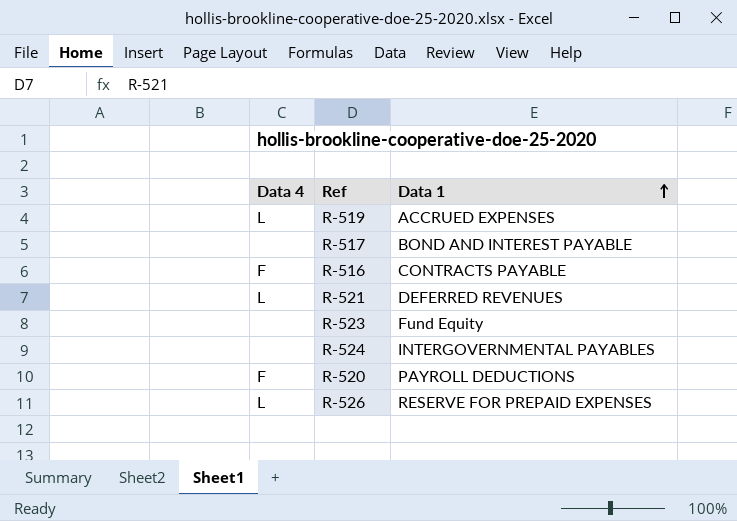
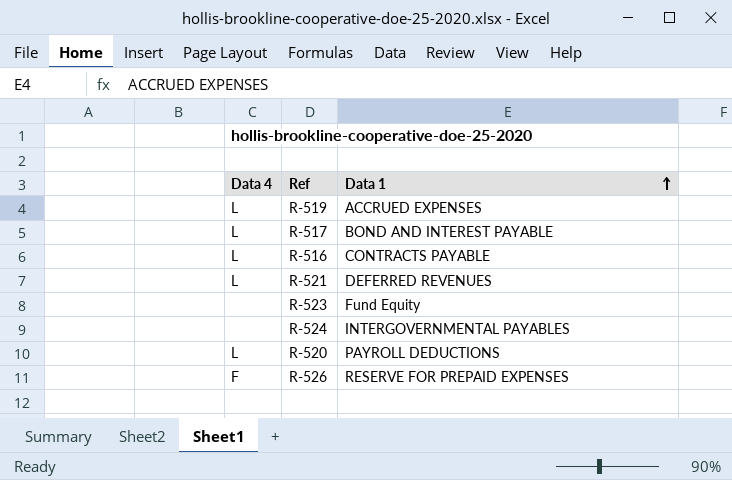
R-517 | Data 4: none -> L
R-516 | Data 4: F -> L
R-520 | Data 4: F -> L
R-526 | Data 4: L -> F

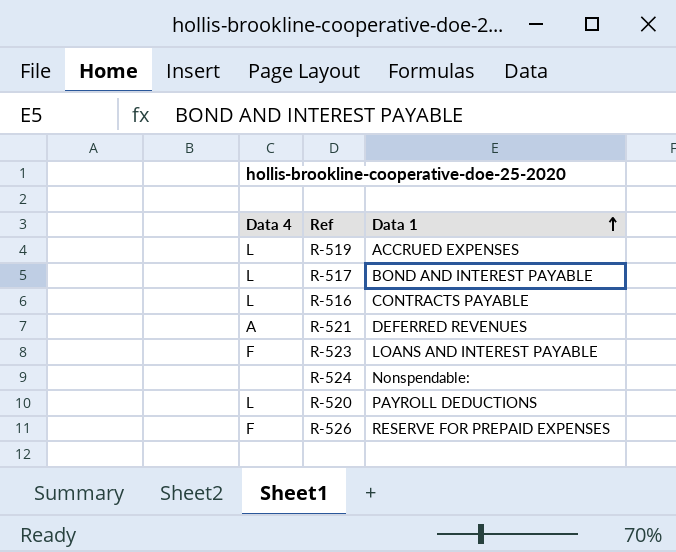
R-521 | Data 4: L -> A
R-523 | Data 4: none -> F
R-523 | Data 1: Fund Equity -> LOANS AND INTEREST PAYABLE
R-524 | Data 1: INTERGOVERNMENTAL PAYABLES -> Nonspendable:

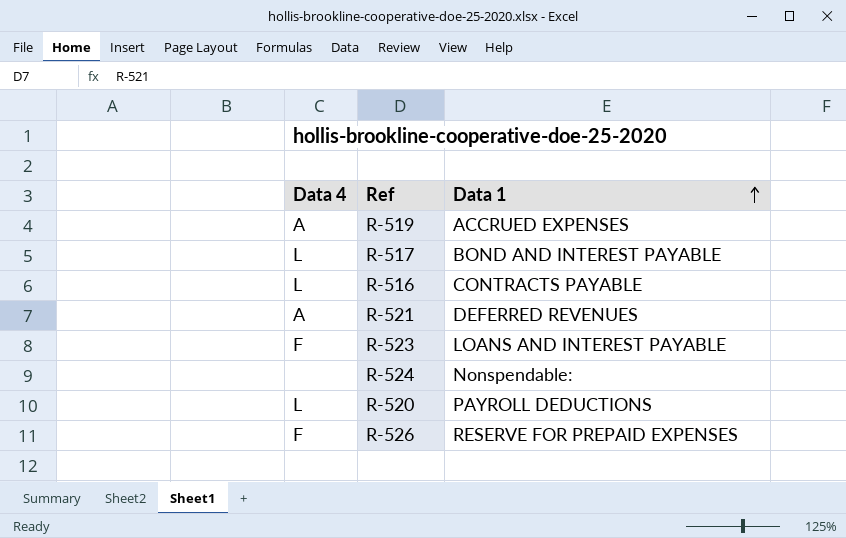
R-519 | Data 4: L -> A

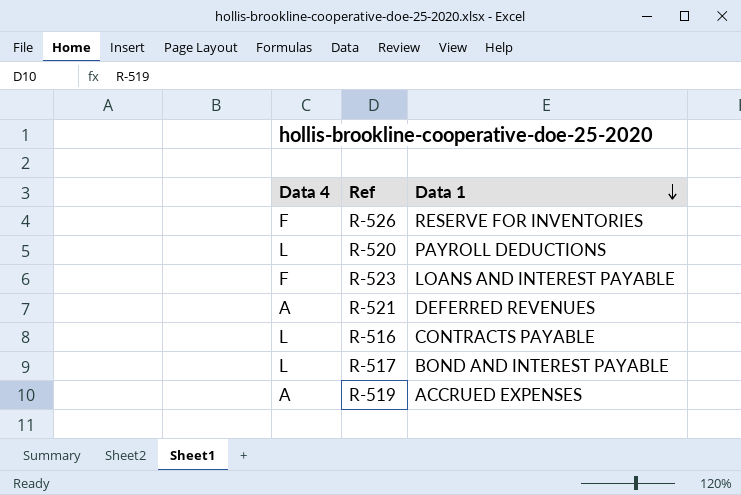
row order: Data 1 ascending -> Data 1 descending
row R-524: none | Nonspendable: -> none
R-526 | Data 1: RESERVE FOR PREPAID EXPENSES -> RESERVE FOR INVENTORIES

